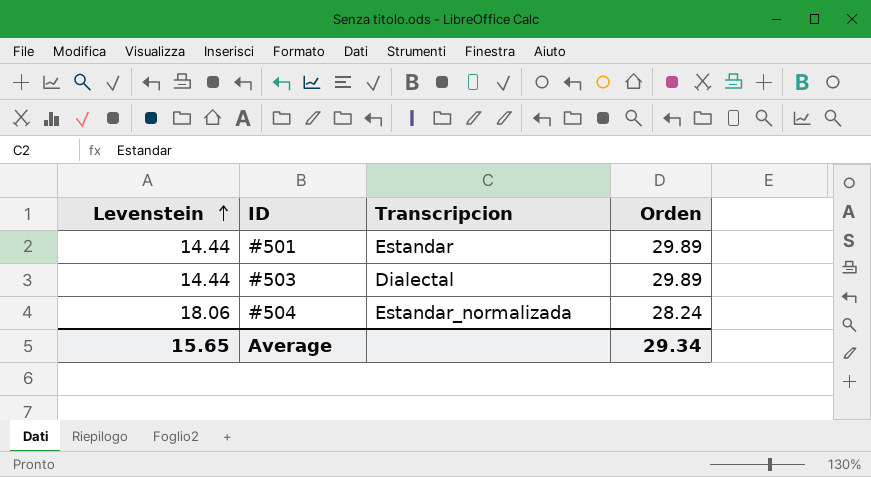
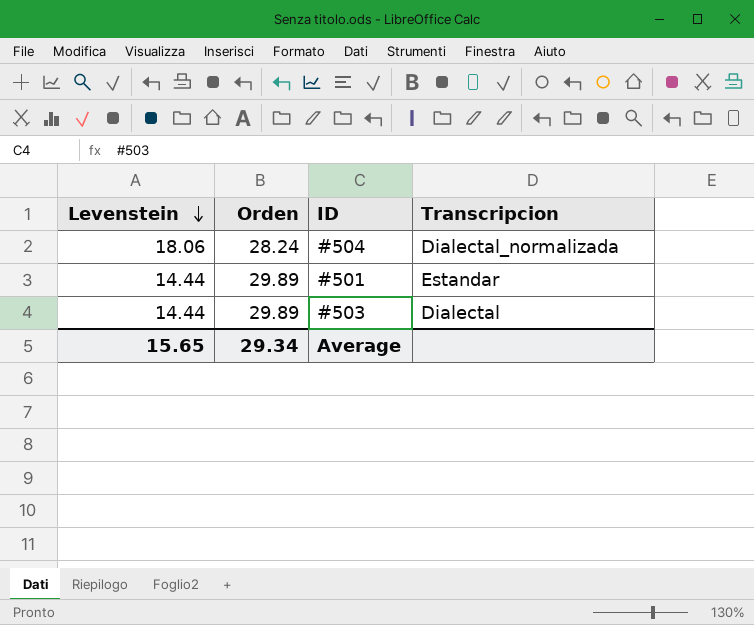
row order: Levenstein ascending -> Levenstein descending
column Orden | position: 4 -> 2
#504 | Transcripcion: Estandar_normalizada -> Dialectal_normalizada

